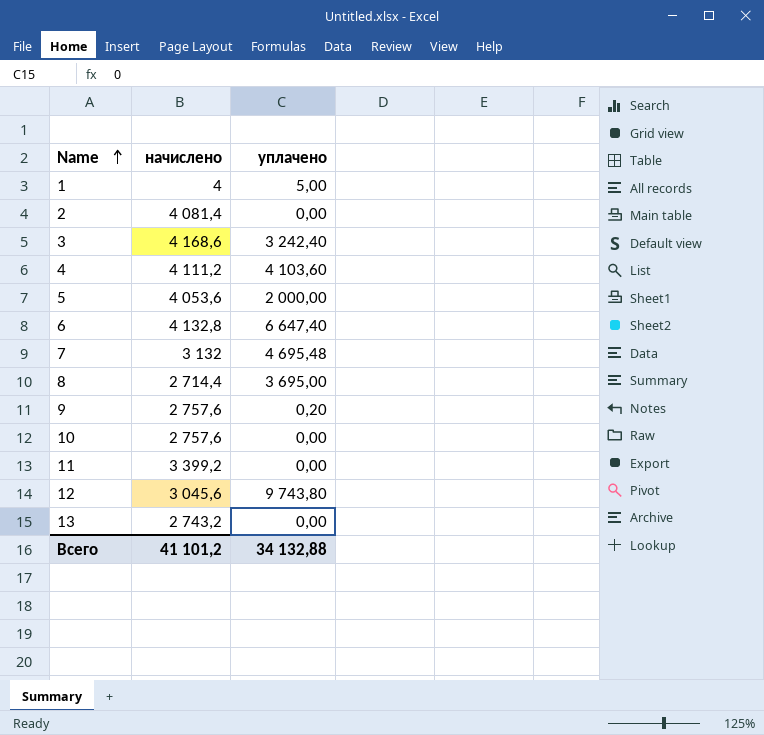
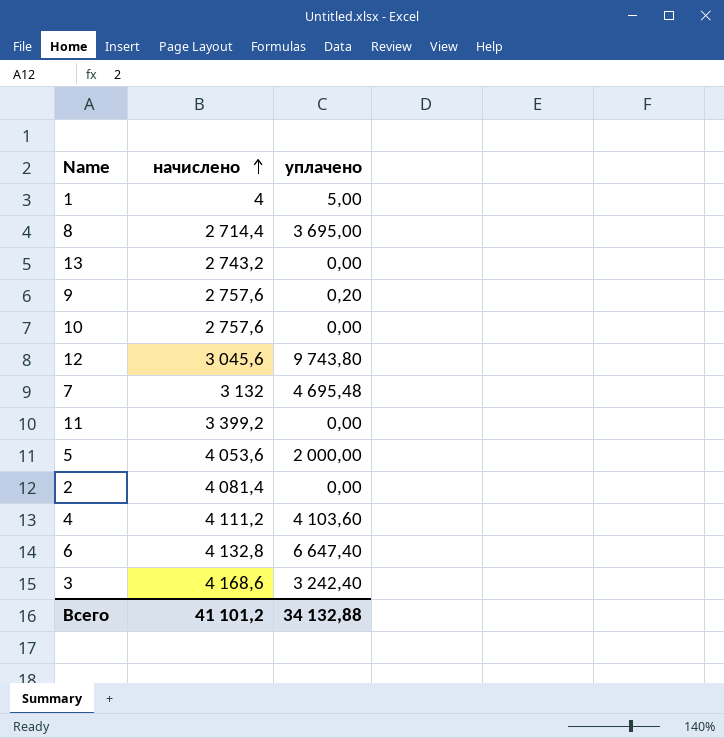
row order: Name ascending -> начислено ascending

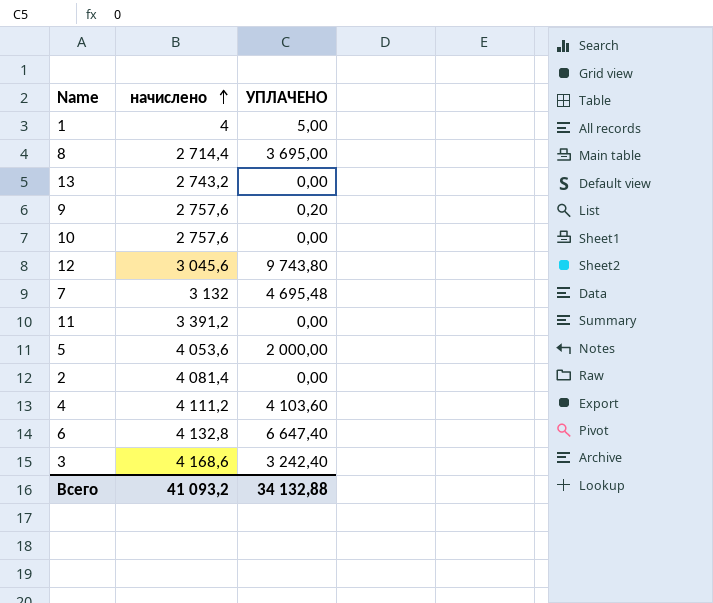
column name: уплачено -> УПЛАЧЕНО
11 | начислено: 3 399,2 -> 3 391,2
Всего | начислено: 41 101,2 -> 41 093,2

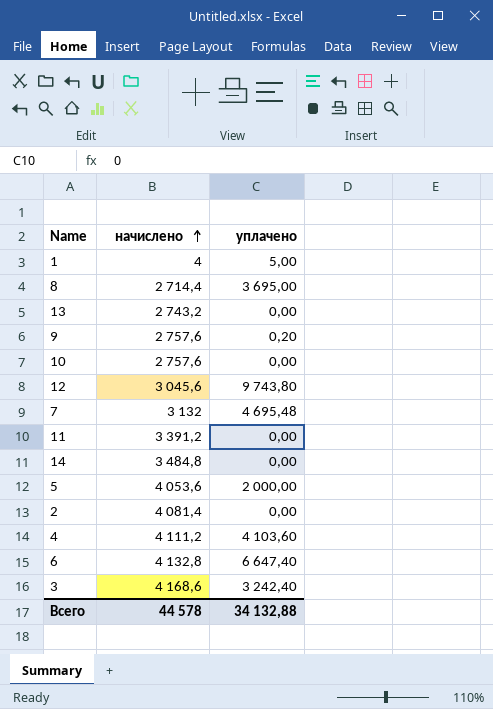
column name: УПЛАЧЕНО -> уплачено
row 14: none -> 3 484,8 | 0,00
Всего | начислено: 41 093,2 -> 44 578

